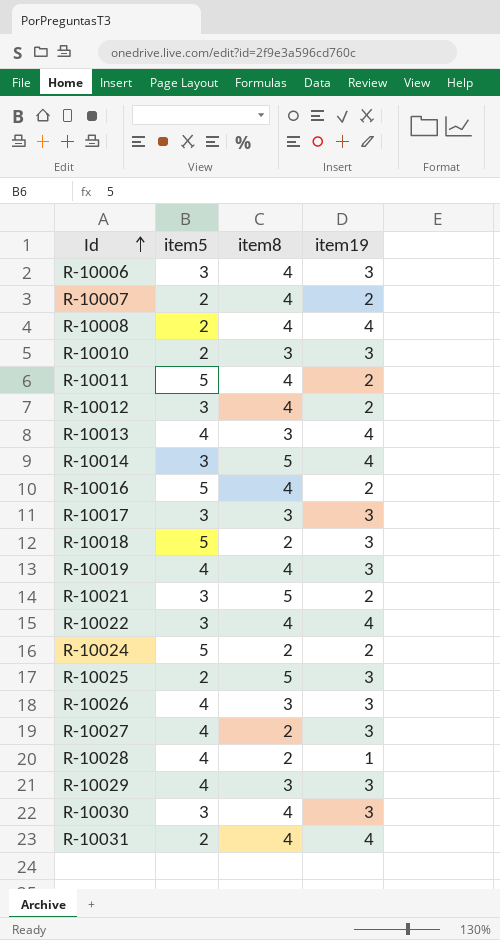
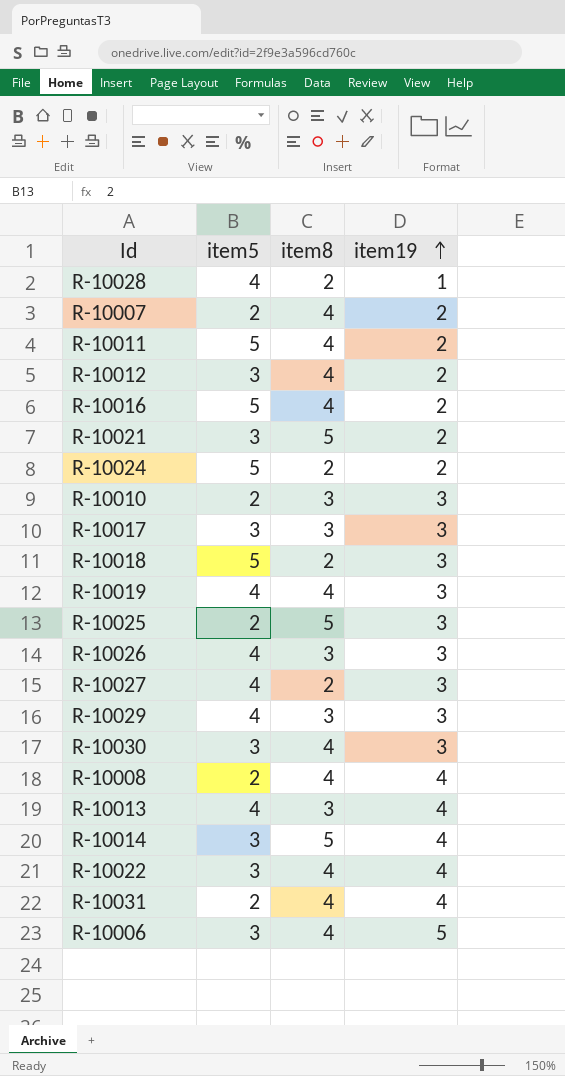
row order: Id ascending -> item19 ascending
R-10006 | item19: 3 -> 5

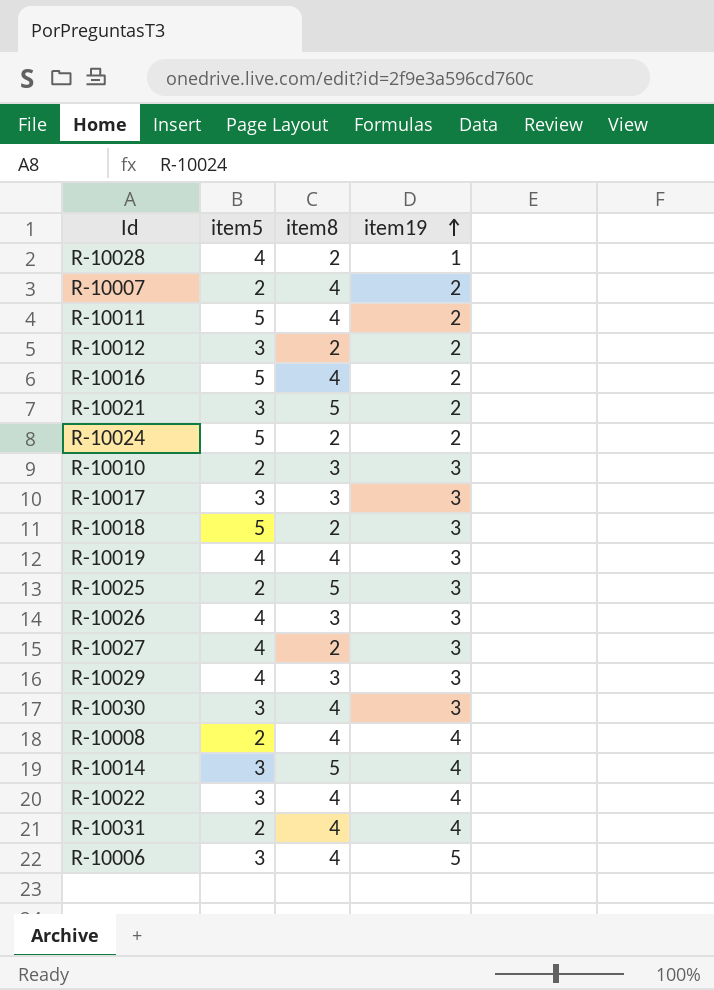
row R-10013: 4 | 3 | 4 -> none
R-10012 | item8: 4 -> 2

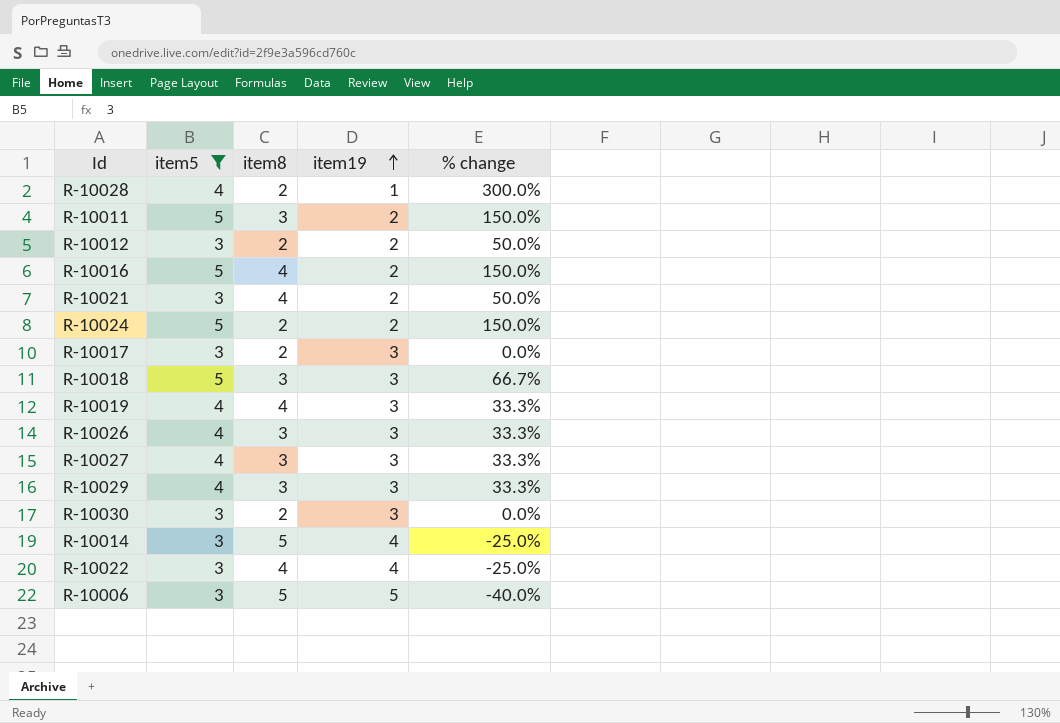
filter: none -> item5 != 2
column % change | formula: none -> ([item5] - [item19]) / [item19]
R-10011 | item8: 4 -> 3
R-10021 | item8: 5 -> 4
R-10017 | item8: 3 -> 2
R-10018 | item8: 2 -> 3
R-10027 | item8: 2 -> 3
R-10030 | item8: 4 -> 2
R-10006 | item8: 4 -> 5

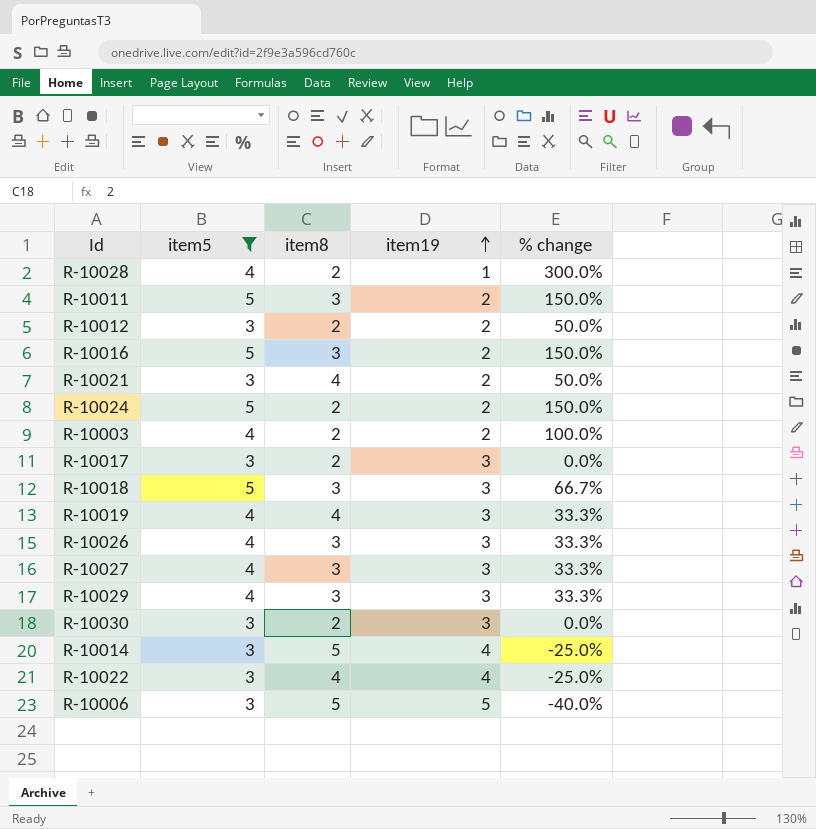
R-10016 | item8: 4 -> 3
row R-10003: none -> 4 | 2 | 2 | 100.0%

